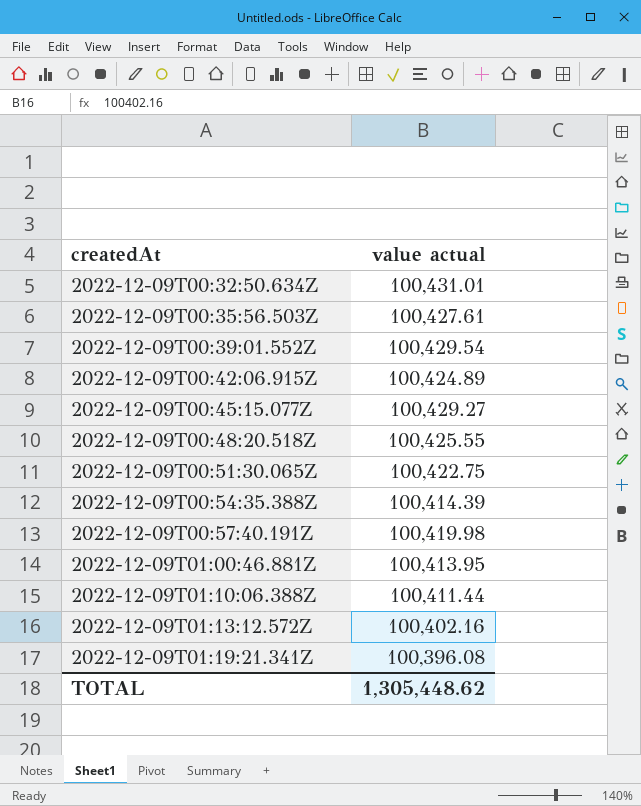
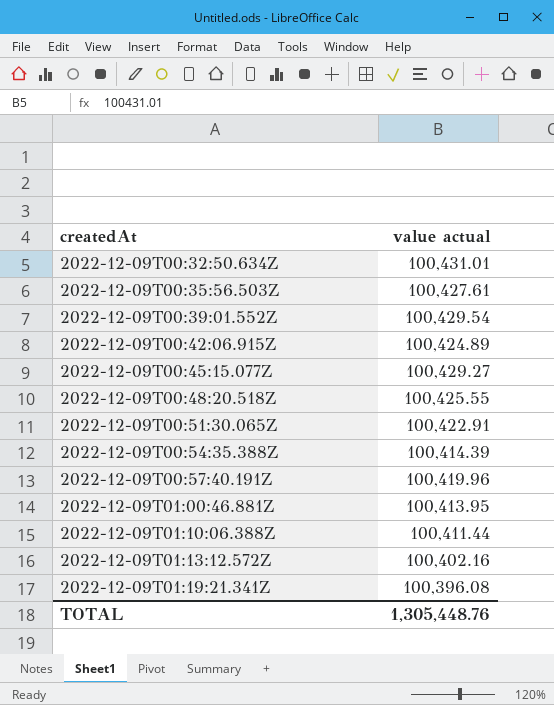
2022-12-09T00:51:30.065Z | value actual: 100,422.75 -> 100,422.91
2022-12-09T00:57:40.191Z | value actual: 100,419.98 -> 100,419.96
TOTAL | value actual: 1,305,448.62 -> 1,305,448.76

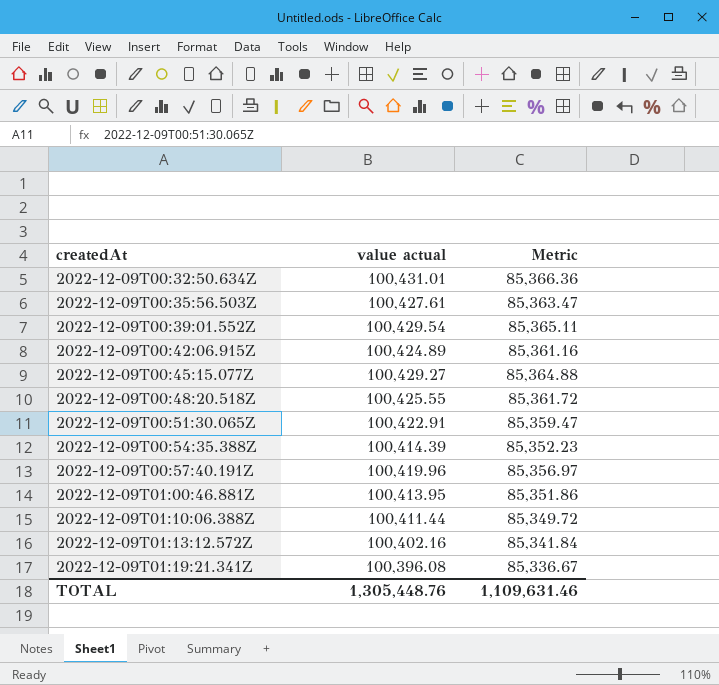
column Metric | formula: none -> [value actual] * 0.85

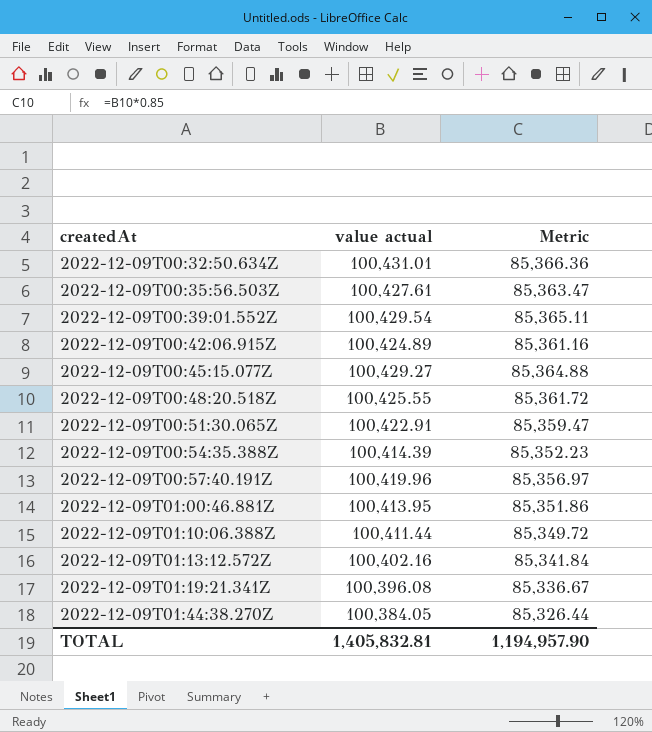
row 2022-12-09T01:44:38.270Z: none -> 100,384.05 | 85,326.44
TOTAL | value actual: 1,305,448.76 -> 1,405,832.81
TOTAL | Metric: 1,109,631.46 -> 1,194,957.90

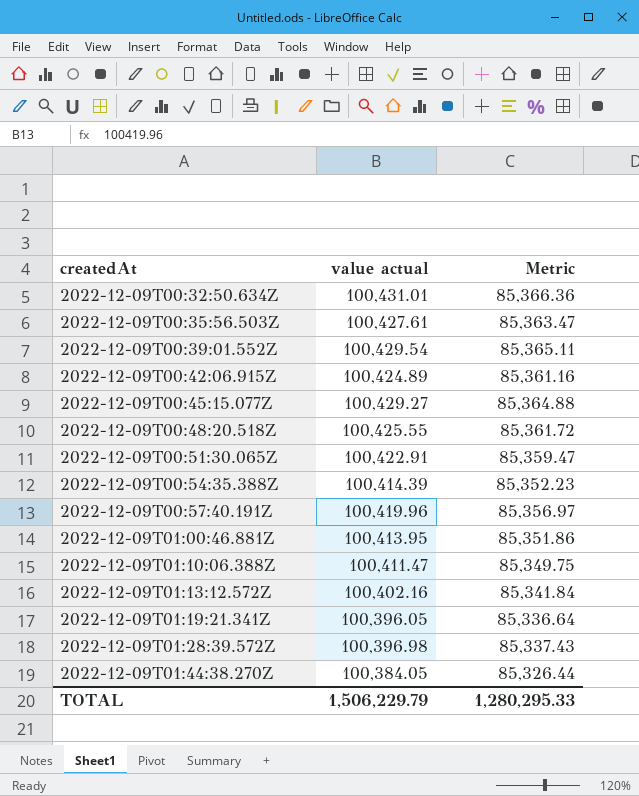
2022-12-09T01:10:06.388Z | value actual: 100,411.44 -> 100,411.47
2022-12-09T01:10:06.388Z | Metric: 85,349.72 -> 85,349.75
2022-12-09T01:19:21.341Z | value actual: 100,396.08 -> 100,396.05
2022-12-09T01:19:21.341Z | Metric: 85,336.67 -> 85,336.64
row 2022-12-09T01:28:39.572Z: none -> 100,396.98 | 85,337.43
TOTAL | value actual: 1,405,832.81 -> 1,506,229.79
TOTAL | Metric: 1,194,957.90 -> 1,280,295.33

